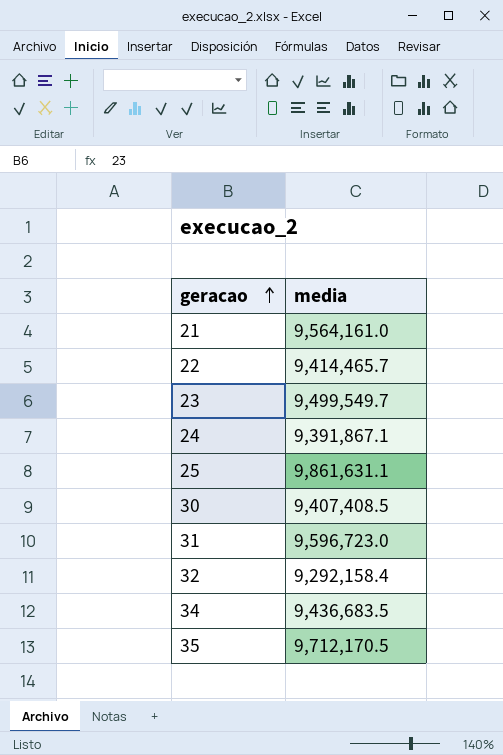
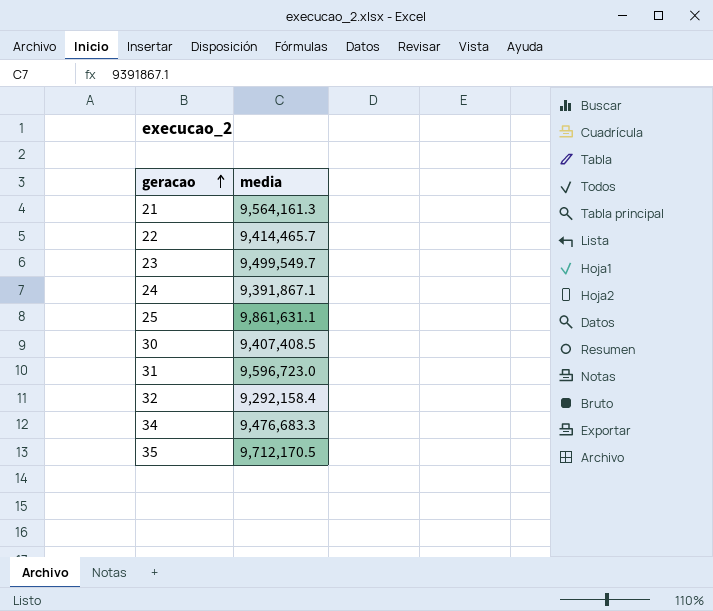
21 | media: 9,564,161.0 -> 9,564,161.3
34 | media: 9,436,683.5 -> 9,476,683.3

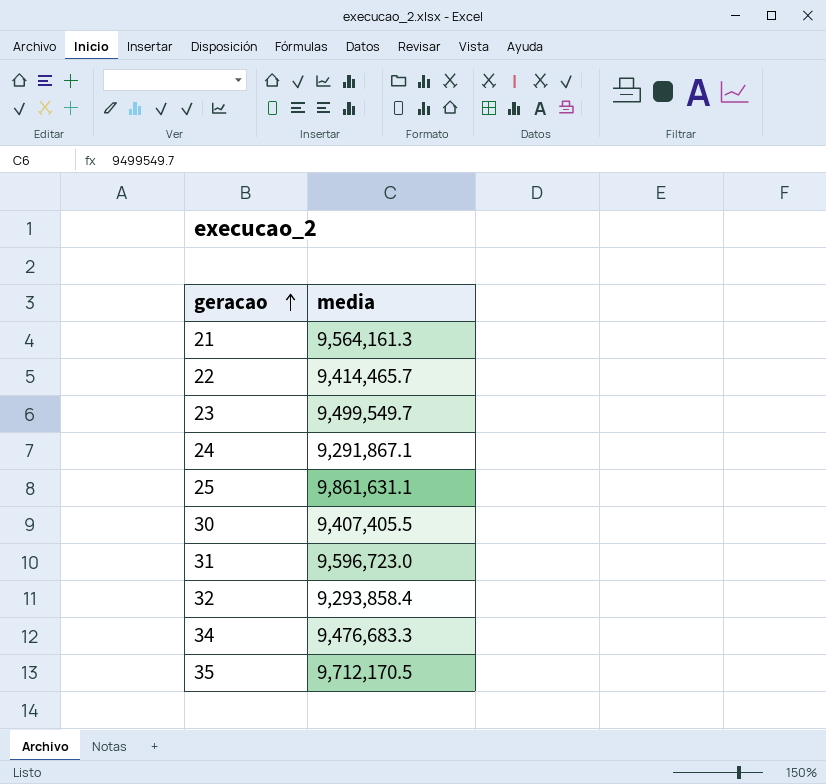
24 | media: 9,391,867.1 -> 9,291,867.1
30 | media: 9,407,408.5 -> 9,407,405.5
32 | media: 9,292,158.4 -> 9,293,858.4

